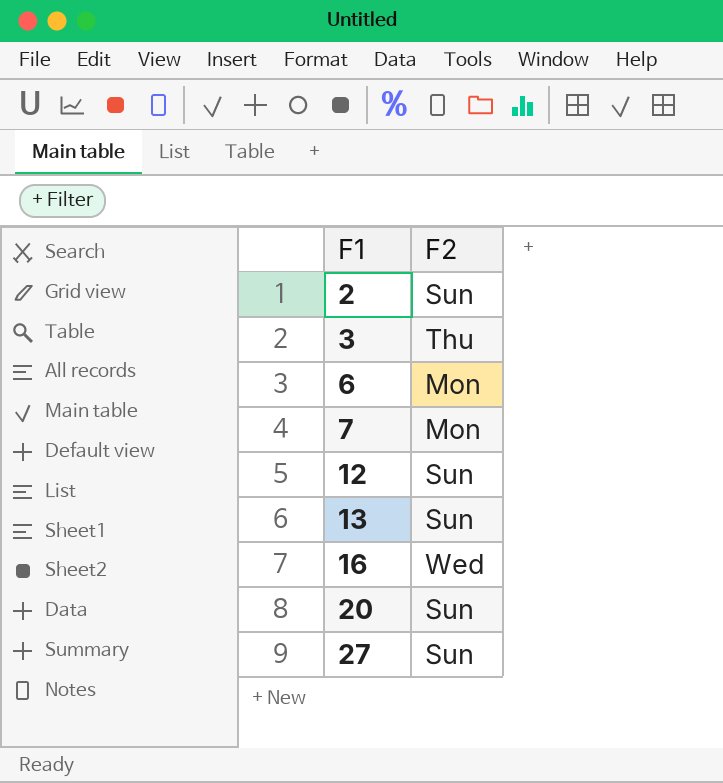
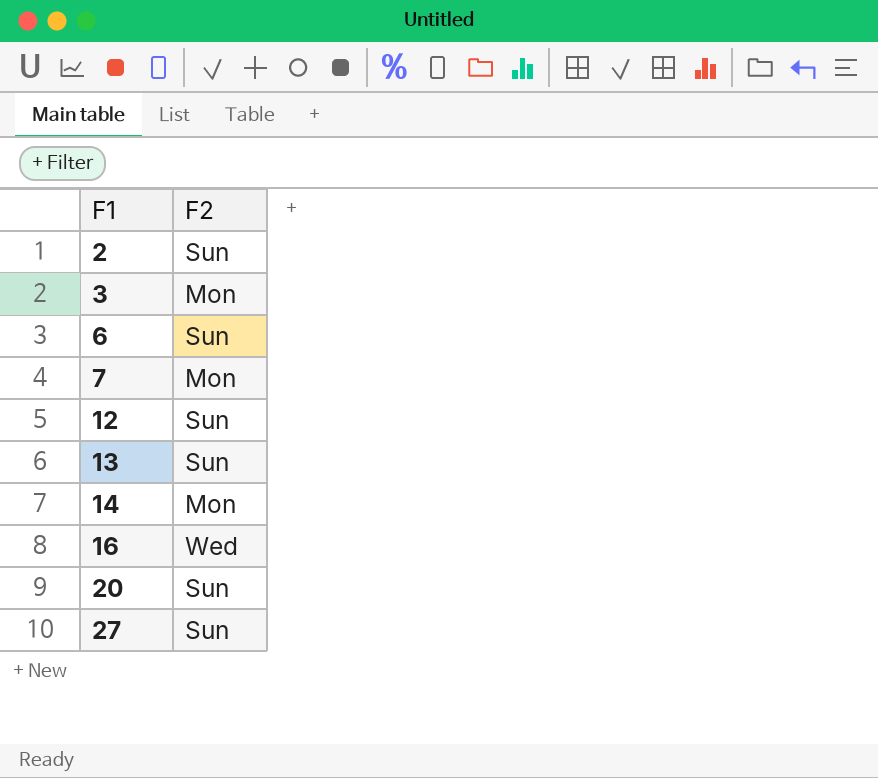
3 | F2: Thu -> Mon
6 | F2: Mon -> Sun
row 14: none -> Mon

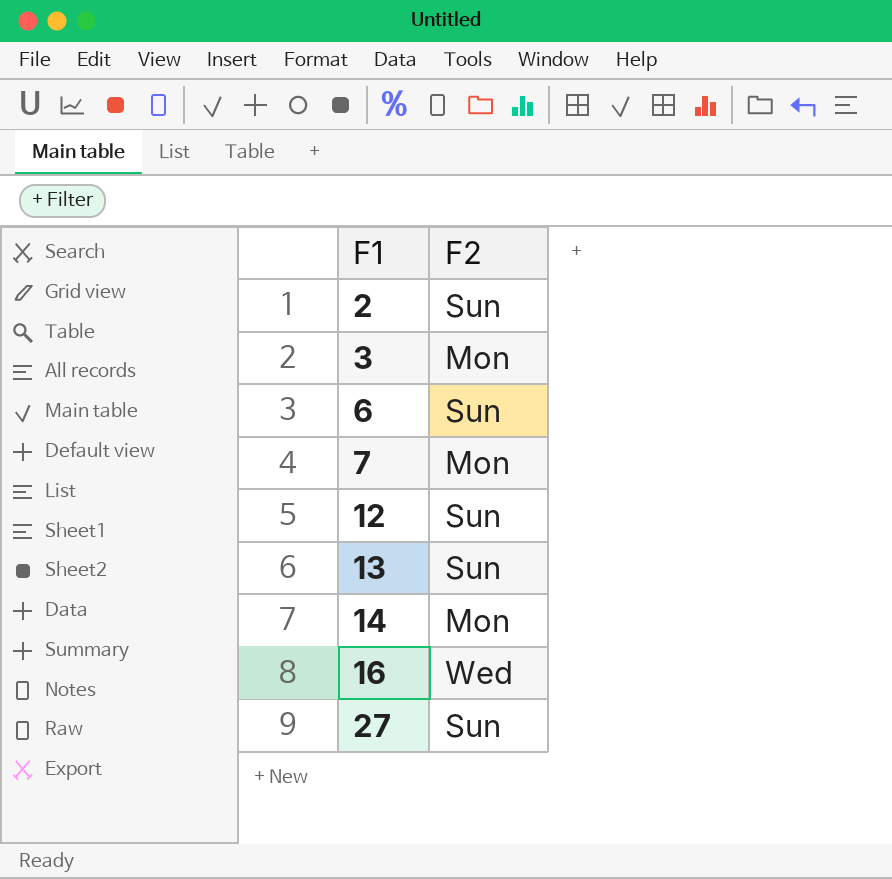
row 20: Sun -> none

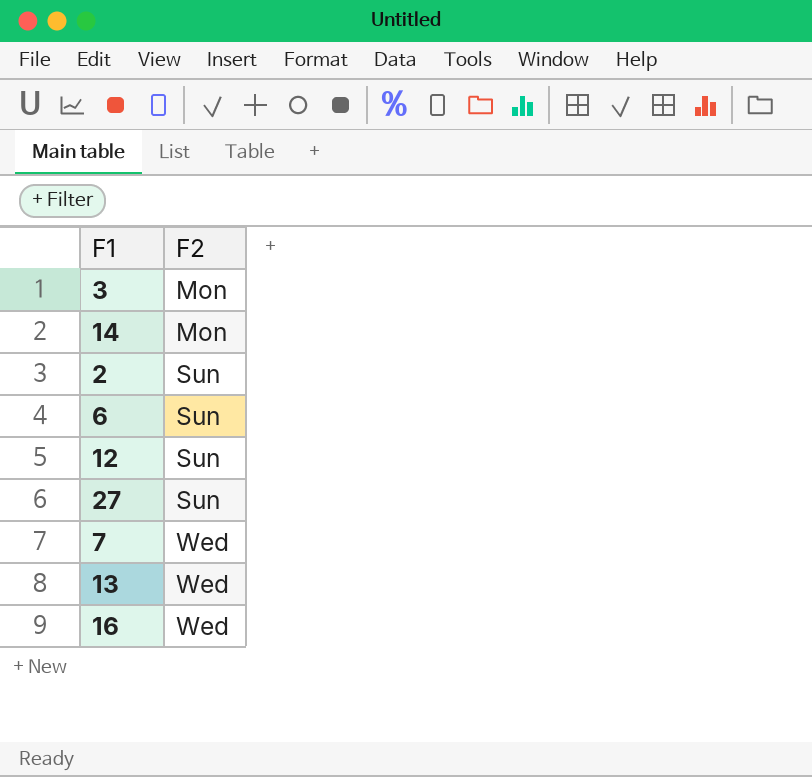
row order: F1 ascending -> F2 ascending
7 | F2: Mon -> Wed
13 | F2: Sun -> Wed

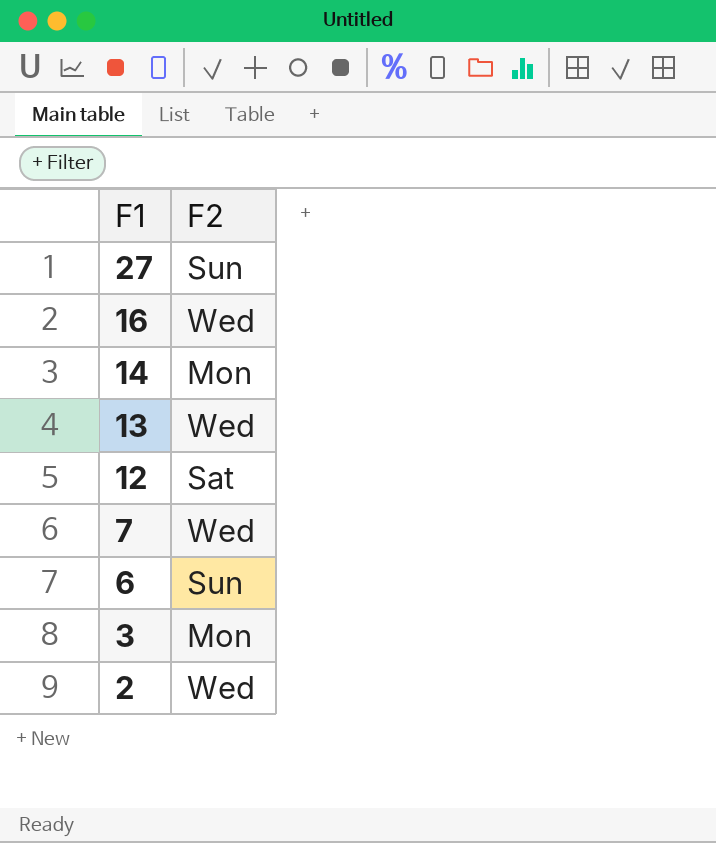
row order: F2 ascending -> F1 descending
12 | F2: Sun -> Sat
2 | F2: Sun -> Wed

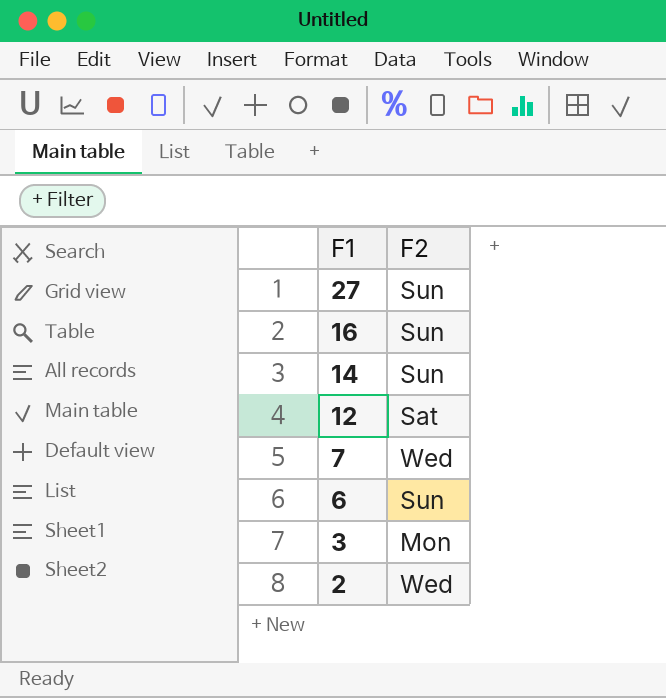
row 13: Wed -> none
16 | F2: Wed -> Sun
14 | F2: Mon -> Sun

